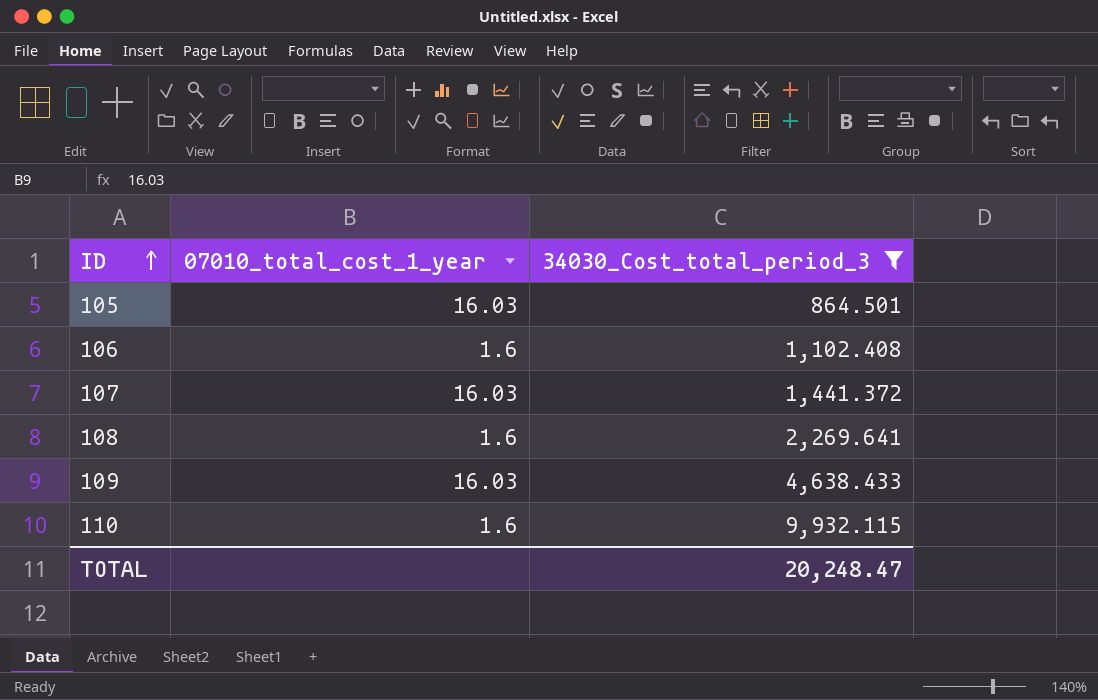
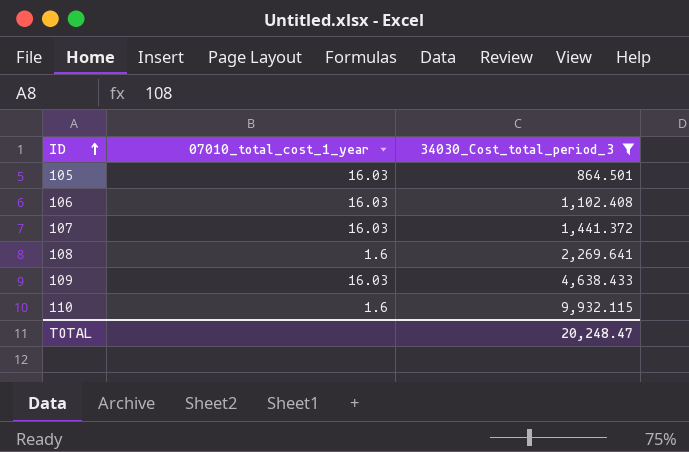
106 | 07010_total_cost_1_year: 1.6 -> 16.03

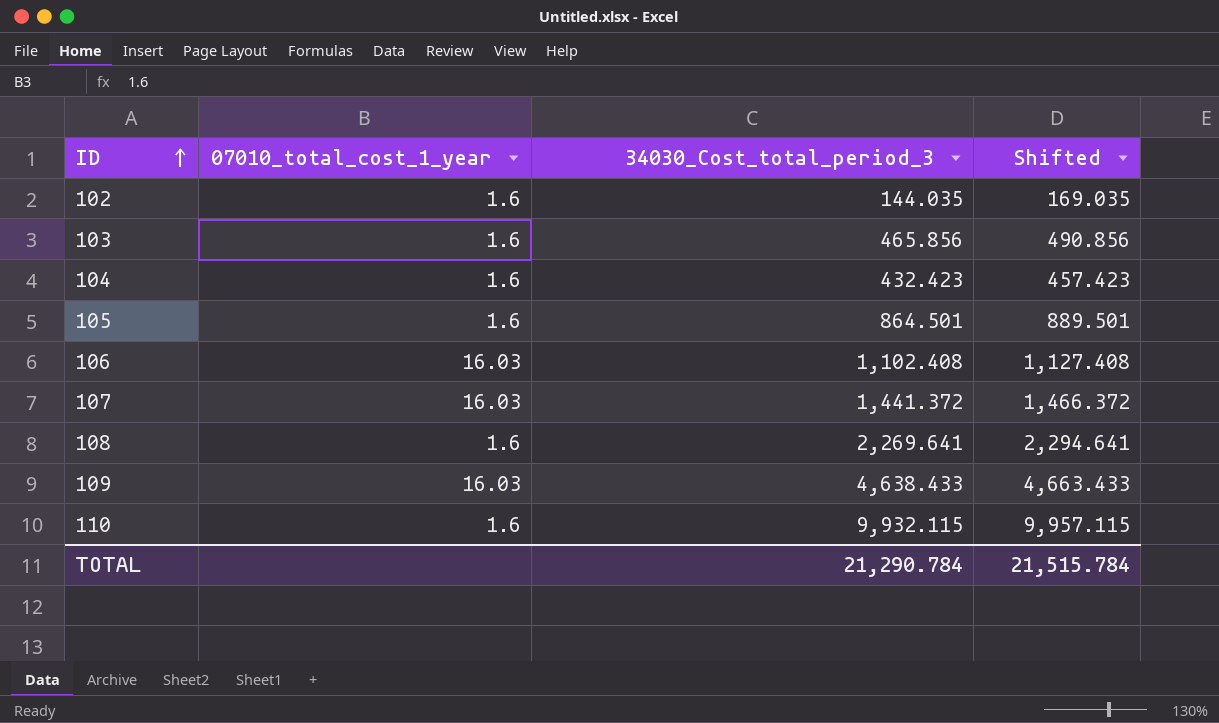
filter: 34030_Cost_total_period_3 >= 864.501 -> none
column Shifted | formula: none -> [34030_Cost_total_period_3] + 25
105 | 07010_total_cost_1_year: 16.03 -> 1.6
TOTAL | 34030_Cost_total_period_3: 20,248.47 -> 21,290.784

